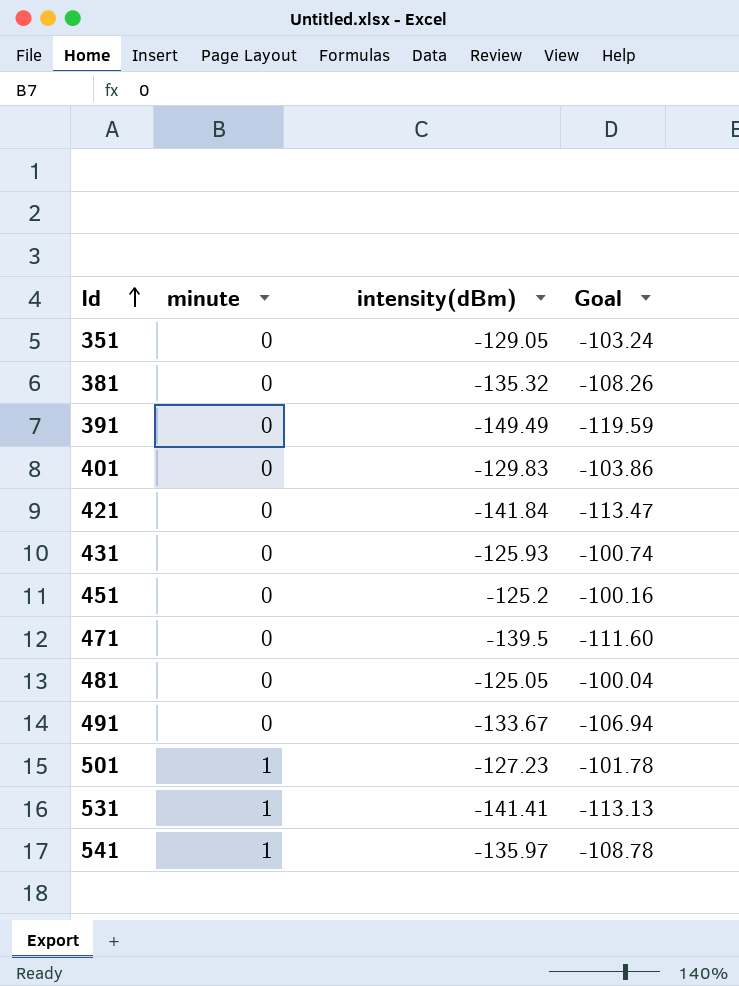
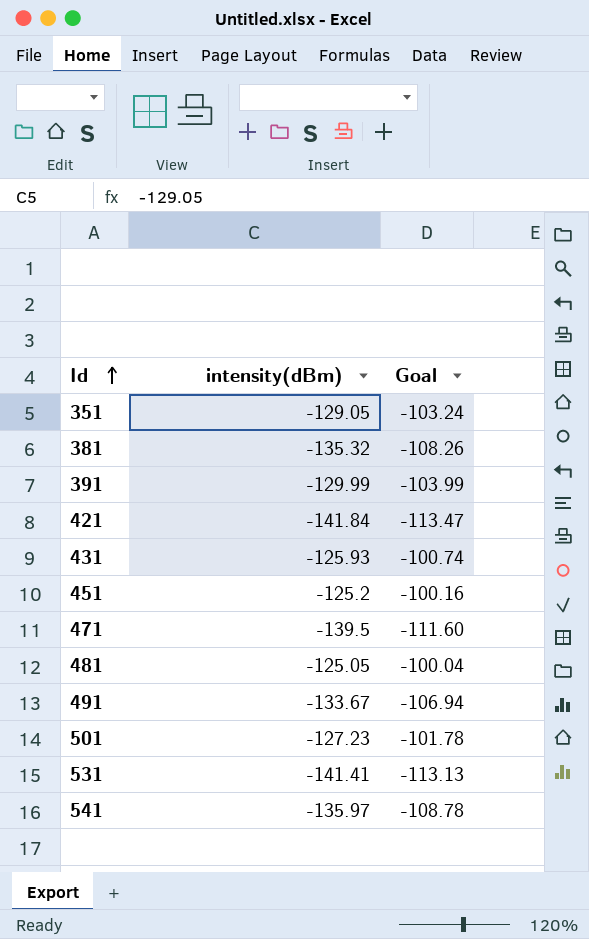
column minute | position: 2 -> none
row 401: 0 | -129.83 | -103.86 -> none
391 | intensity(dBm): -149.49 -> -129.99
391 | Goal: -119.59 -> -103.99

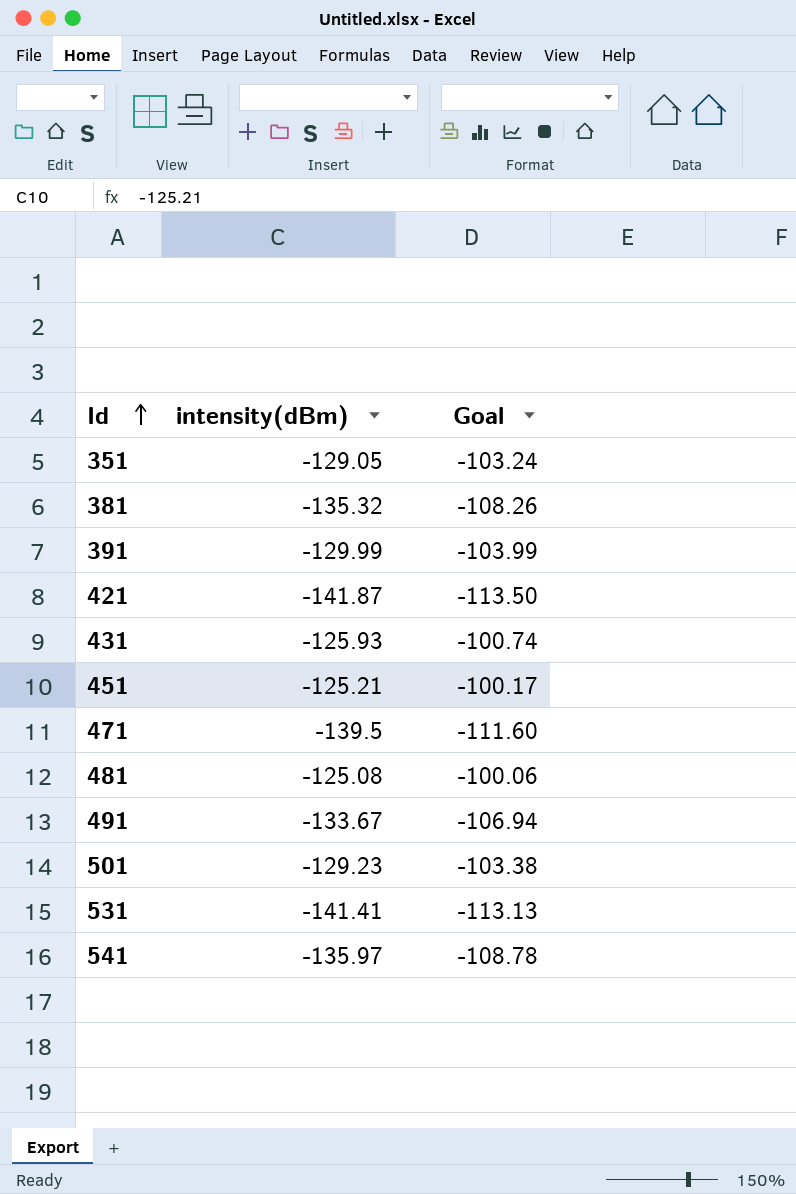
421 | intensity(dBm): -141.84 -> -141.87
421 | Goal: -113.47 -> -113.50
451 | intensity(dBm): -125.2 -> -125.21
451 | Goal: -100.16 -> -100.17
481 | intensity(dBm): -125.05 -> -125.08
481 | Goal: -100.04 -> -100.06
501 | intensity(dBm): -127.23 -> -129.23
501 | Goal: -101.78 -> -103.38

